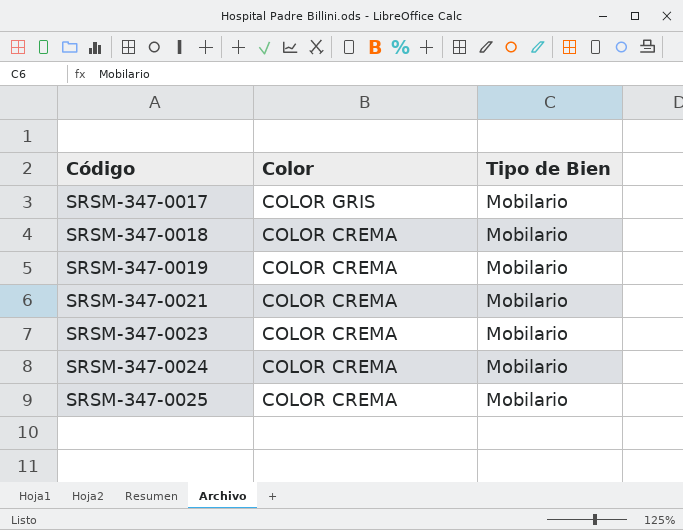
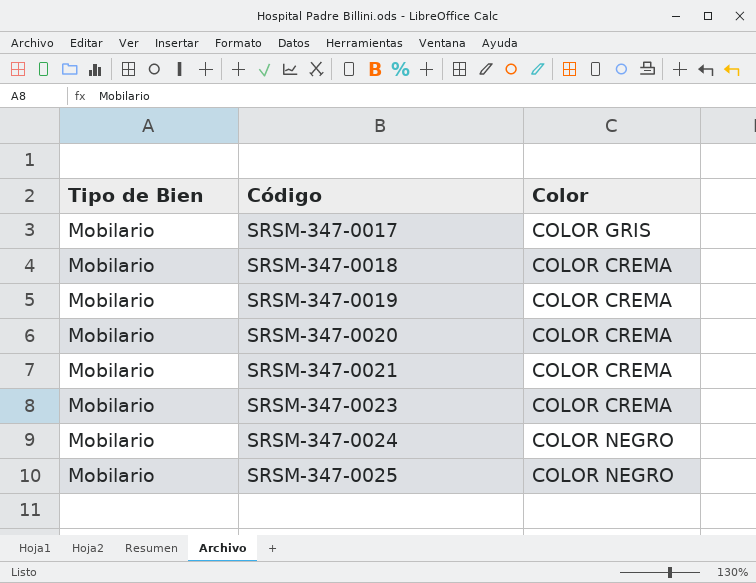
column Tipo de Bien | position: 3 -> 1
row SRSM-347-0020: none -> Mobilario | COLOR CREMA
SRSM-347-0024 | Color: COLOR CREMA -> COLOR NEGRO
SRSM-347-0025 | Color: COLOR CREMA -> COLOR NEGRO

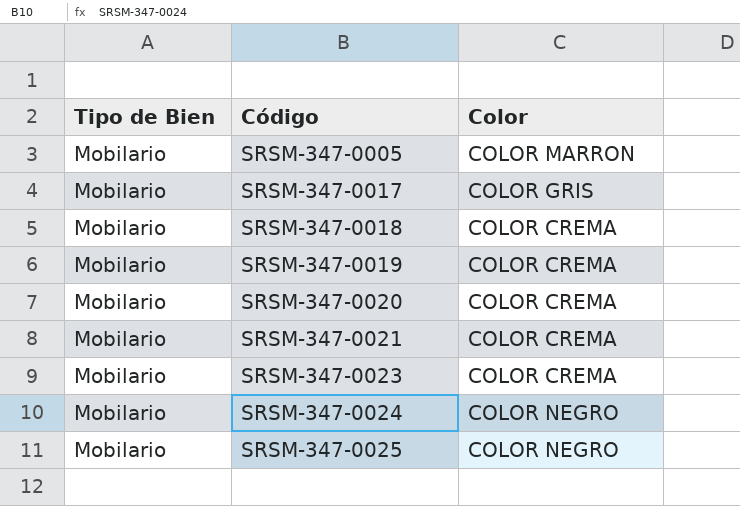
row SRSM-347-0005: none -> Mobilario | COLOR MARRON

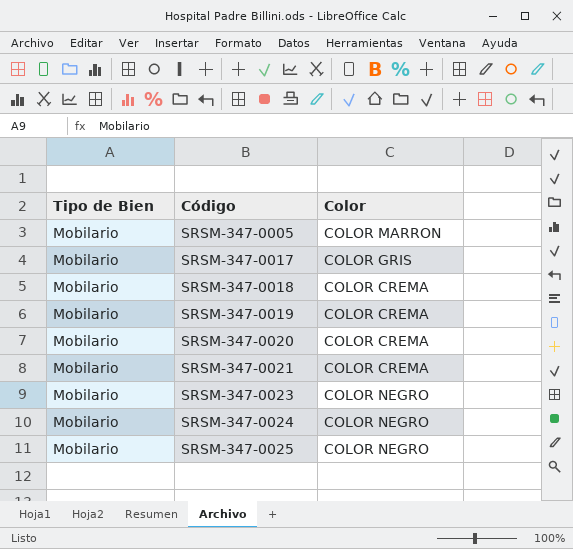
SRSM-347-0023 | Color: COLOR CREMA -> COLOR NEGRO

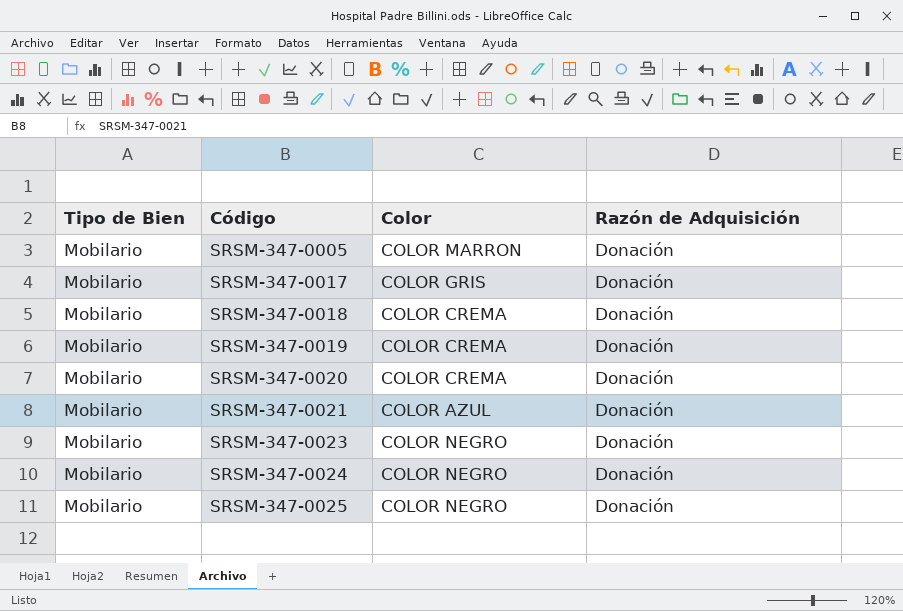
column Razón de Adquisición | position: none -> 4
SRSM-347-0021 | Color: COLOR CREMA -> COLOR AZUL

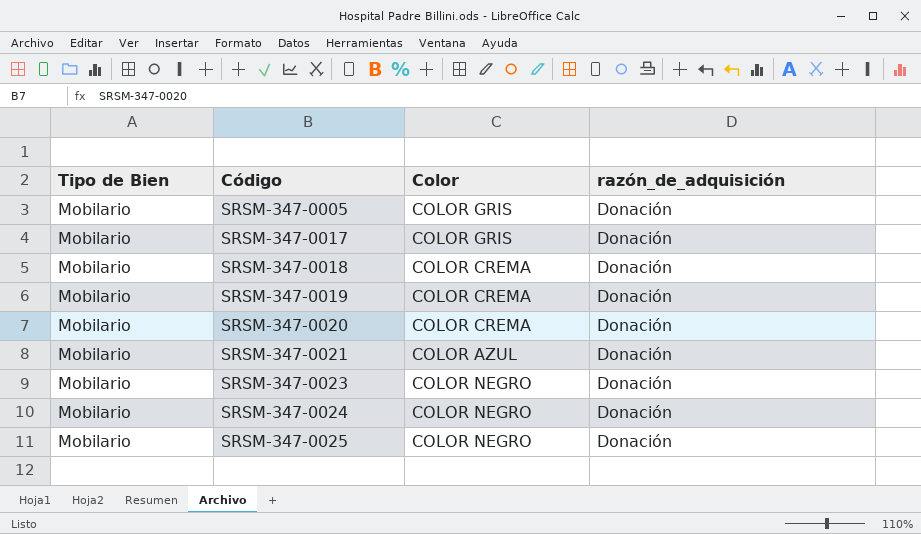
column name: Razón de Adquisición -> razón_de_adquisición
SRSM-347-0005 | Color: COLOR MARRON -> COLOR GRIS

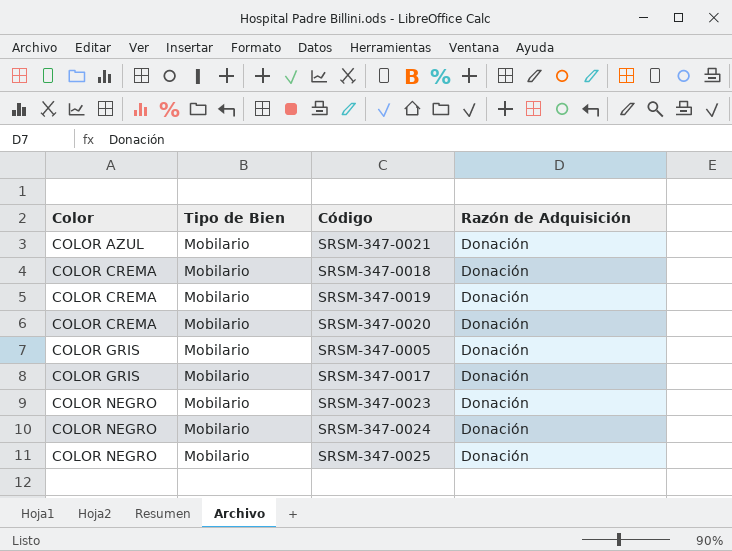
row order: Código ascending -> Color ascending
column Color | position: 3 -> 1
column name: razón_de_adquisición -> Razón de Adquisición

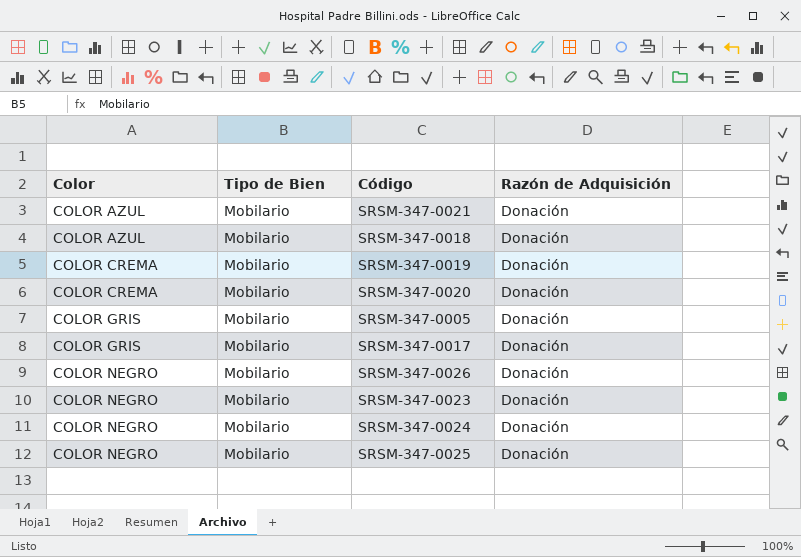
SRSM-347-0018 | Color: COLOR CREMA -> COLOR AZUL
row SRSM-347-0026: none -> COLOR NEGRO | Mobilario | Donación

